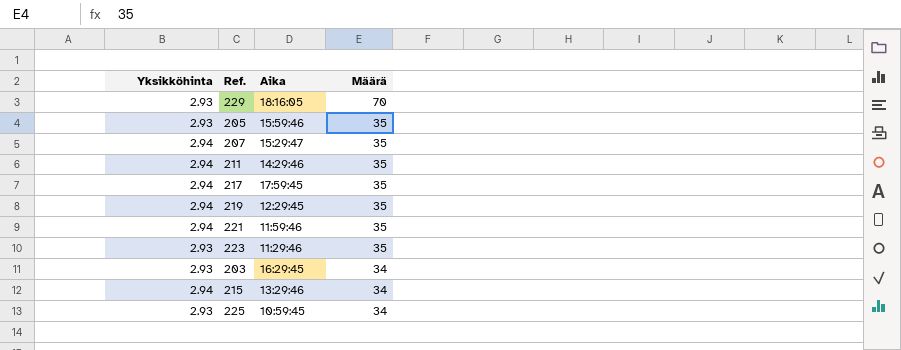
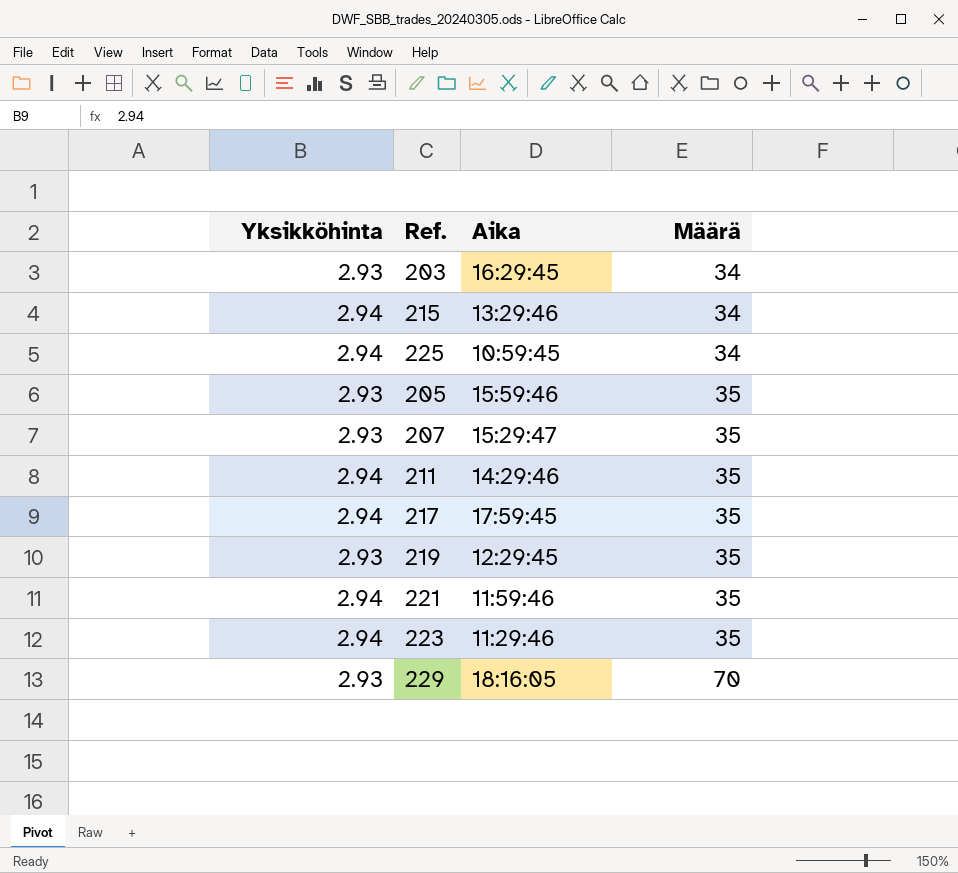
row order: Määrä descending -> Määrä ascending
225 | Yksikköhinta: 2.93 -> 2.94
207 | Yksikköhinta: 2.94 -> 2.93
219 | Yksikköhinta: 2.94 -> 2.93
223 | Yksikköhinta: 2.93 -> 2.94

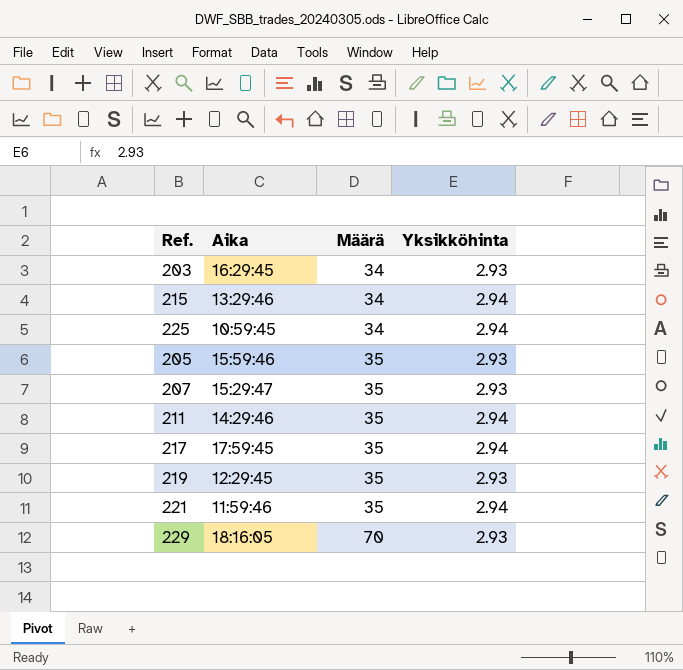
column Yksikköhinta | position: 1 -> 4
row 223: 2.94 | 11:29:46 | 35 -> none

